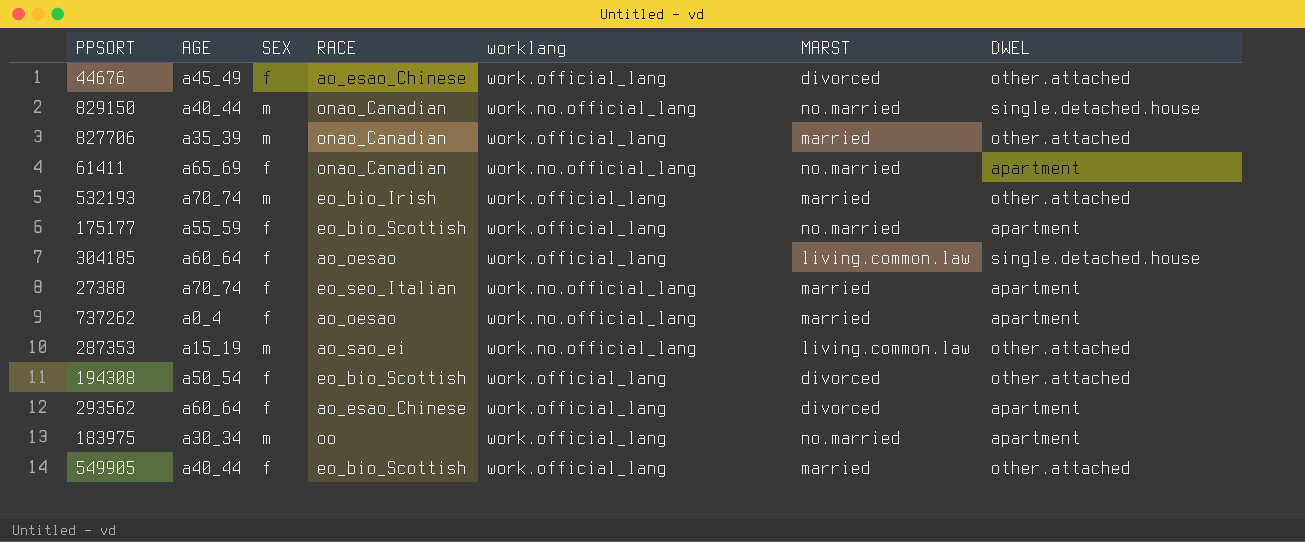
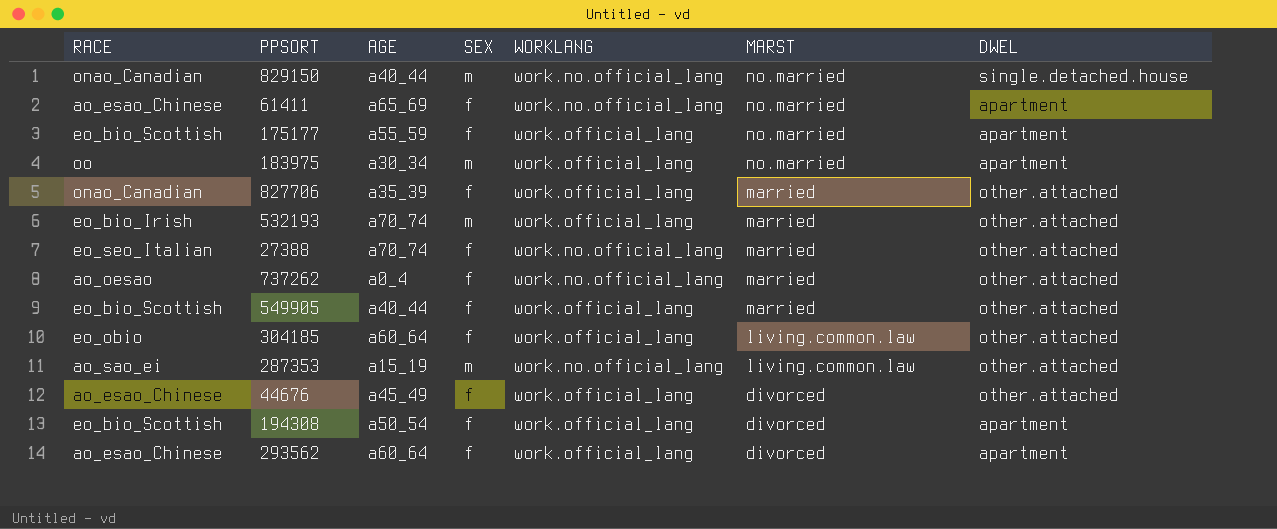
row order: none -> MARST descending
column RACE | position: 4 -> 1
column name: worklang -> WORKLANG
61411 | RACE: onao_Canadian -> ao_esao_Chinese
827706 | SEX: m -> f
27388 | DWEL: apartment -> other.attached
737262 | DWEL: apartment -> other.attached
304185 | RACE: ao_oesao -> eo_obio
304185 | DWEL: single.detached.house -> other.attached
194308 | DWEL: other.attached -> apartment

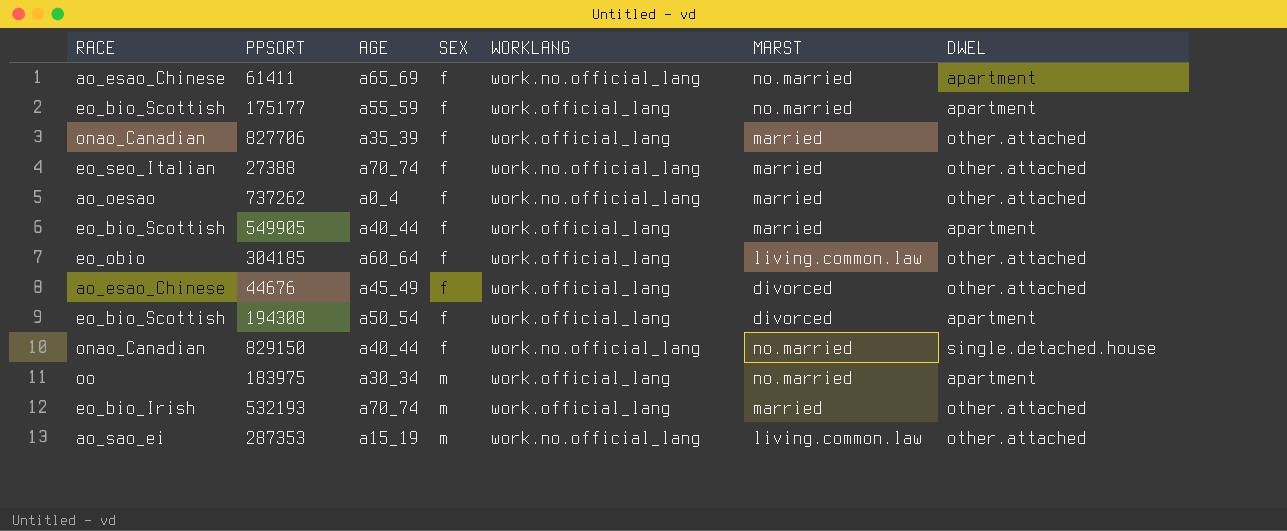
row order: MARST descending -> SEX ascending
row 293562: ao_esao_Chinese | a60_64 | f | work.official_lang | divorced | apartment -> none
549905 | DWEL: other.attached -> apartment
829150 | SEX: m -> f

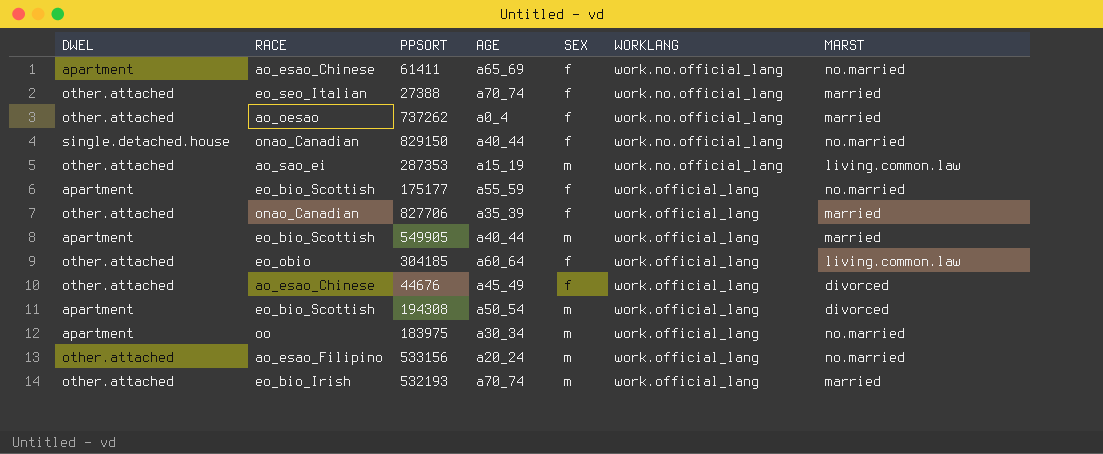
row order: SEX ascending -> WORKLANG ascending
column DWEL | position: 7 -> 1
549905 | SEX: f -> m
194308 | SEX: f -> m
row 533156: none -> other.attached | ao_esao_Filipino | a20_24 | m | work.official_lang | no.married

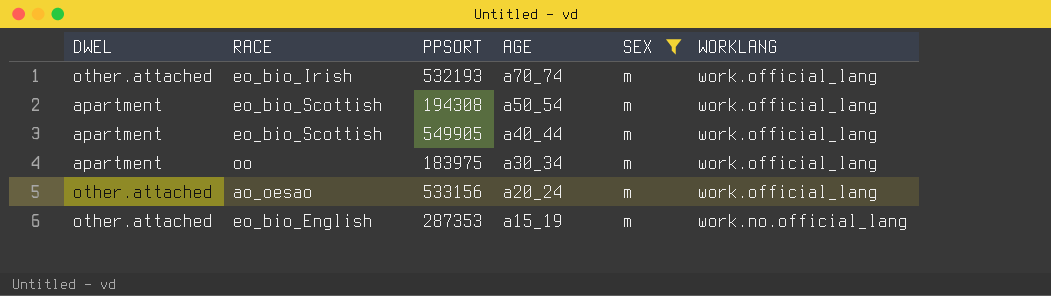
filter: none -> SEX = m
row order: WORKLANG ascending -> AGE descending
column MARST | position: 7 -> none
533156 | RACE: ao_esao_Filipino -> ao_oesao
287353 | RACE: ao_sao_ei -> eo_bio_English

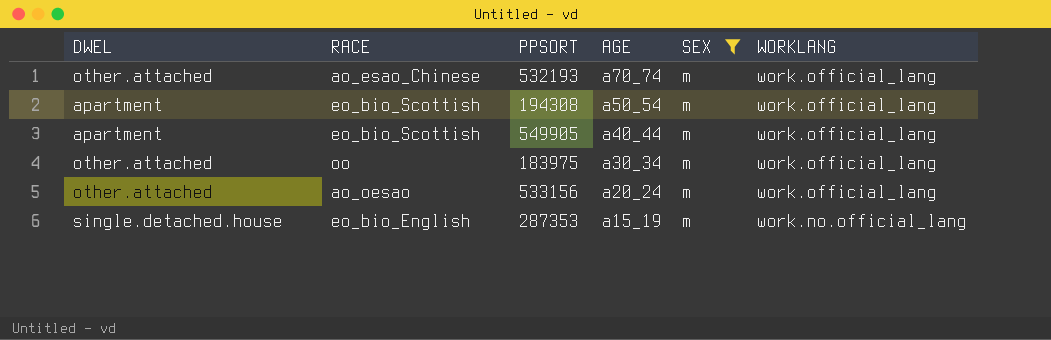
532193 | RACE: eo_bio_Irish -> ao_esao_Chinese
183975 | DWEL: apartment -> other.attached
287353 | DWEL: other.attached -> single.detached.house

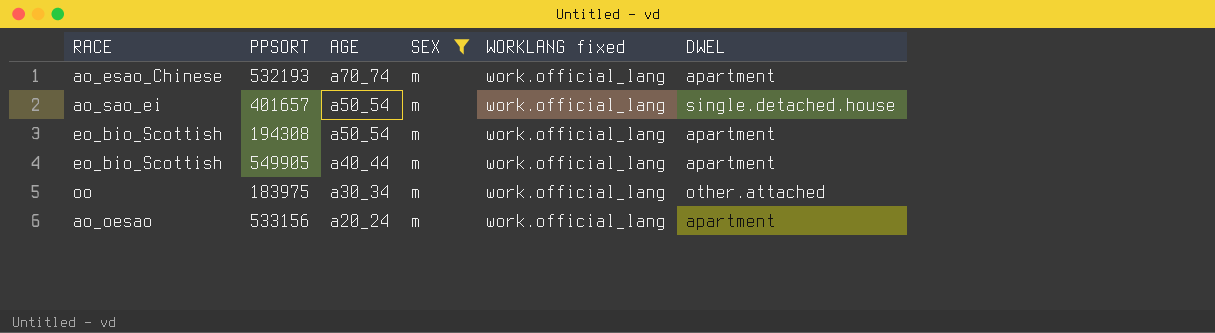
column name: WORKLANG -> WORKLANG fixed
column DWEL | position: 1 -> 6
row 287353: single.detached.house | eo_bio_English | a15_19 | m | work.no.official_lang -> none
532193 | DWEL: other.attached -> apartment
row 401657: none -> ao_sao_ei | a50_54 | m | work.official_lang | single.detached.house
533156 | DWEL: other.attached -> apartment

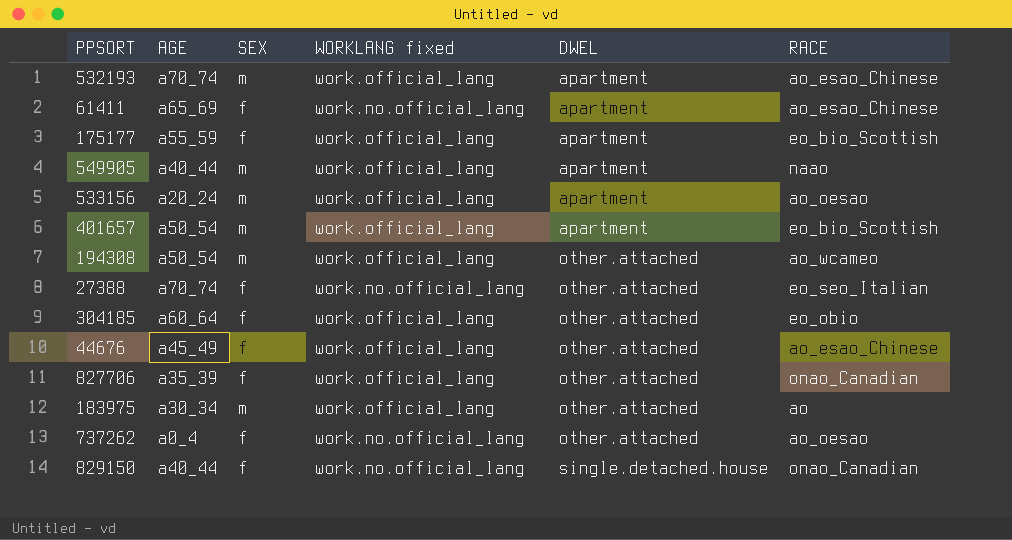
filter: SEX = m -> none
row order: AGE descending -> DWEL ascending
column RACE | position: 1 -> 6
549905 | RACE: eo_bio_Scottish -> naao
401657 | DWEL: single.detached.house -> apartment
401657 | RACE: ao_sao_ei -> eo_bio_Scottish
194308 | DWEL: apartment -> other.attached
194308 | RACE: eo_bio_Scottish -> ao_wcameo
183975 | RACE: oo -> ao

